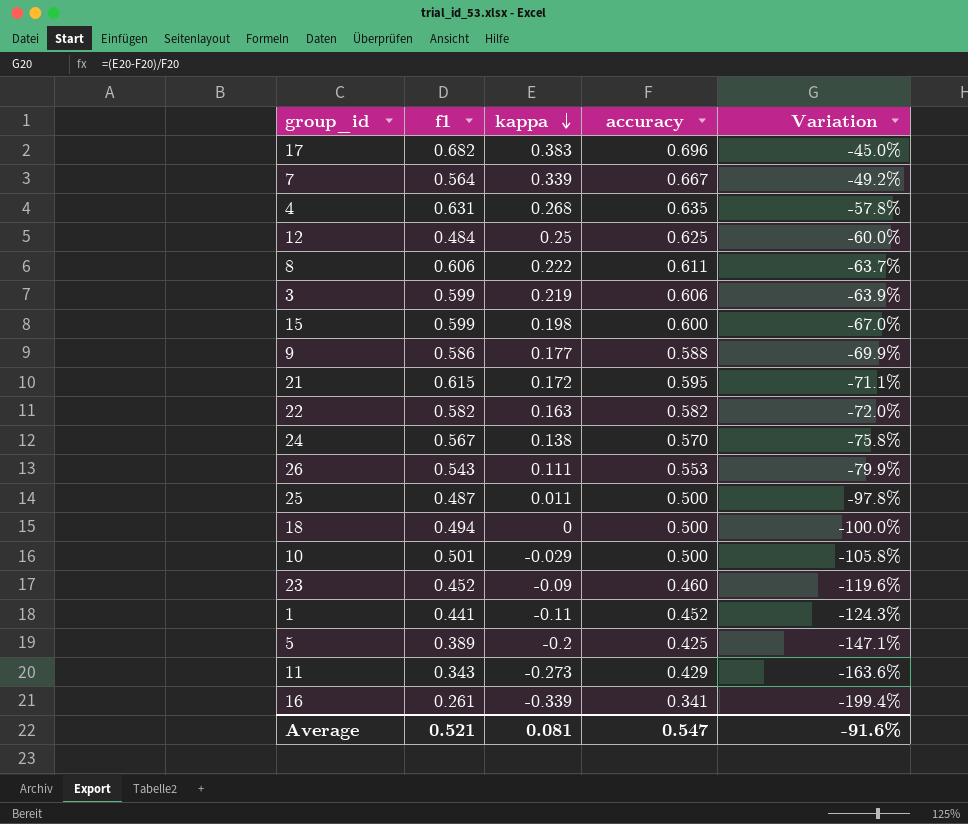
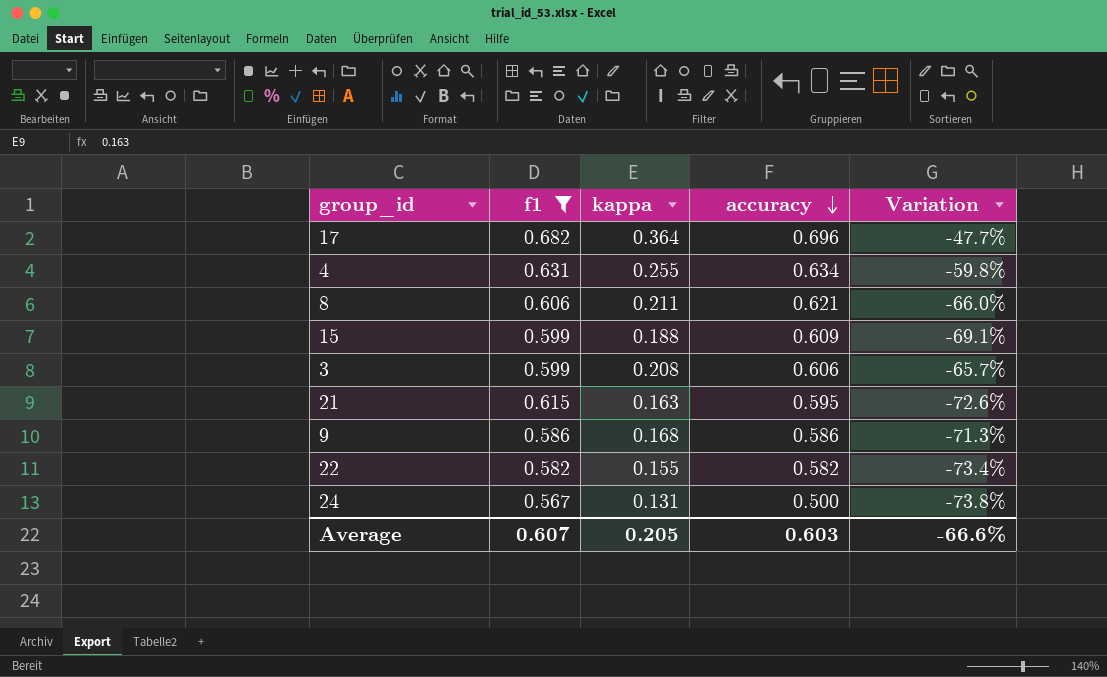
filter: none -> f1 >= 0.567
row order: kappa descending -> accuracy descending
17 | kappa: 0.383 -> 0.364
17 | Variation: -45.0% -> -47.7%
4 | kappa: 0.268 -> 0.255
4 | accuracy: 0.635 -> 0.634
4 | Variation: -57.8% -> -59.8%
8 | kappa: 0.222 -> 0.211
8 | accuracy: 0.611 -> 0.621
8 | Variation: -63.7% -> -66.0%
15 | kappa: 0.198 -> 0.188
15 | accuracy: 0.600 -> 0.609
15 | Variation: -67.0% -> -69.1%
3 | kappa: 0.219 -> 0.208
3 | Variation: -63.9% -> -65.7%
21 | kappa: 0.172 -> 0.163
21 | Variation: -71.1% -> -72.6%
9 | kappa: 0.177 -> 0.168
9 | accuracy: 0.588 -> 0.586
9 | Variation: -69.9% -> -71.3%
22 | kappa: 0.163 -> 0.155
22 | Variation: -72.0% -> -73.4%
24 | kappa: 0.138 -> 0.131
24 | accuracy: 0.570 -> 0.500
24 | Variation: -75.8% -> -73.8%
Average | f1: 0.521 -> 0.607
Average | kappa: 0.081 -> 0.205
Average | accuracy: 0.547 -> 0.603
Average | Variation: -91.6% -> -66.6%

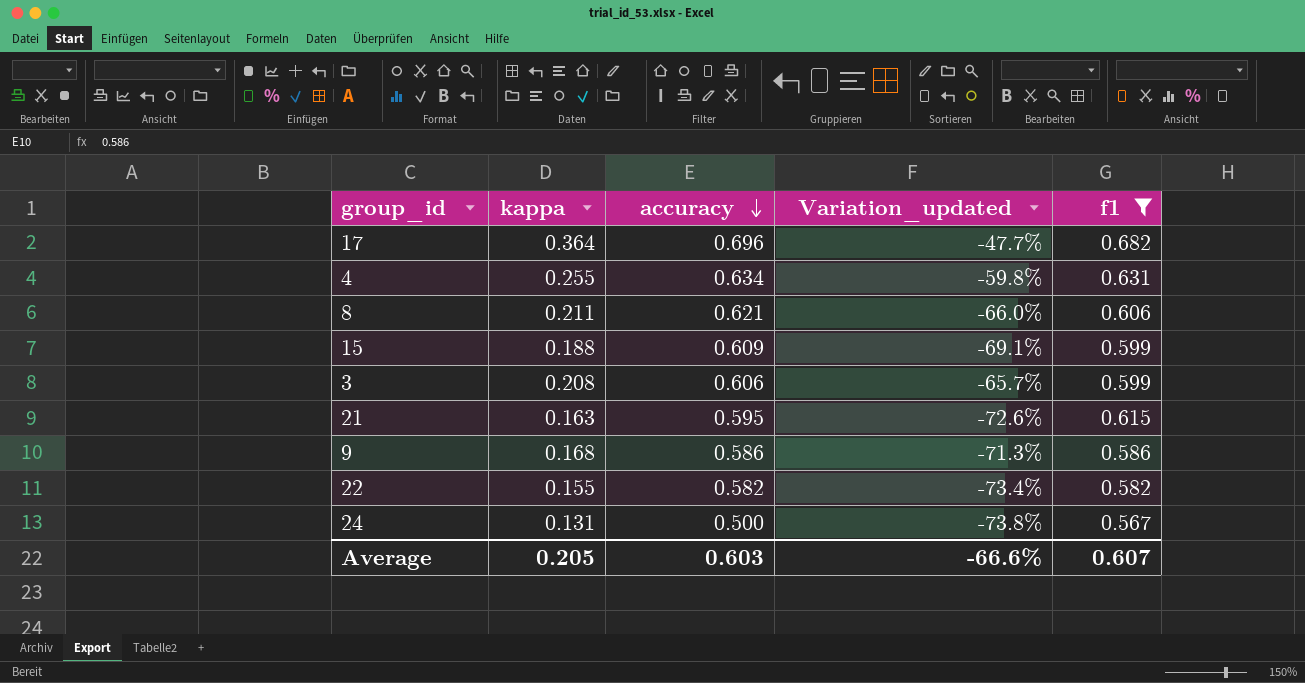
column name: Variation -> Variation_updated
column f1 | position: 2 -> 5

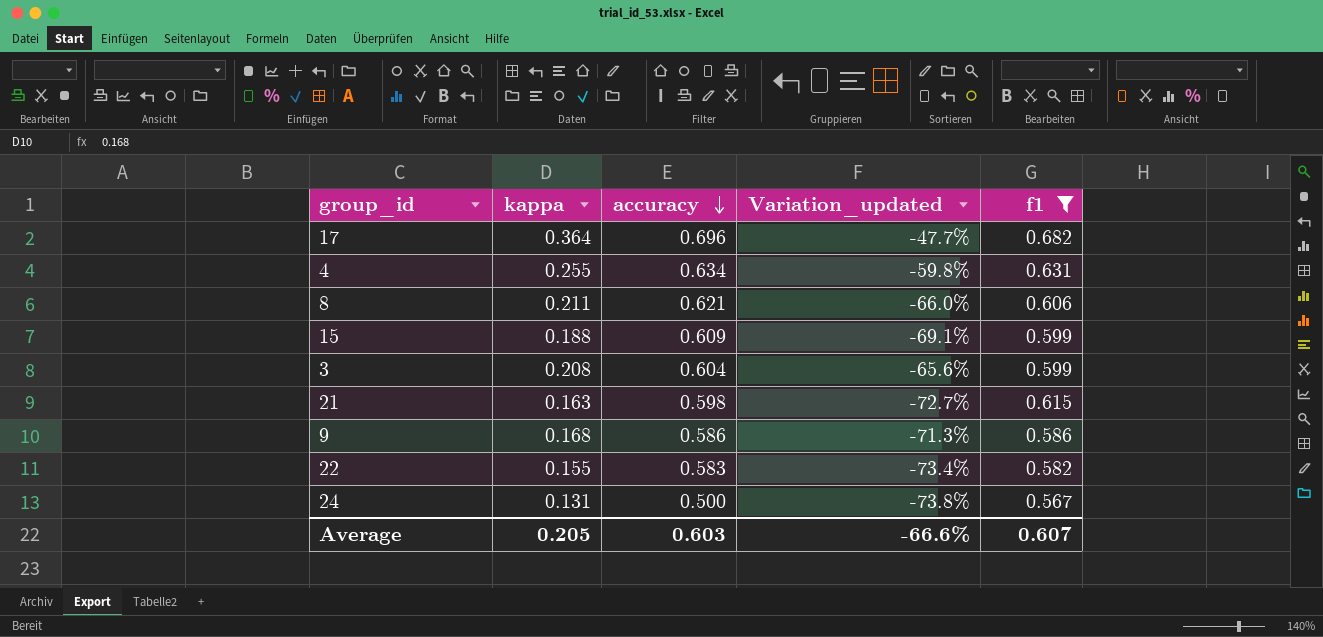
3 | accuracy: 0.606 -> 0.604
3 | Variation_updated: -65.7% -> -65.6%
21 | accuracy: 0.595 -> 0.598
21 | Variation_updated: -72.6% -> -72.7%
22 | accuracy: 0.582 -> 0.583

